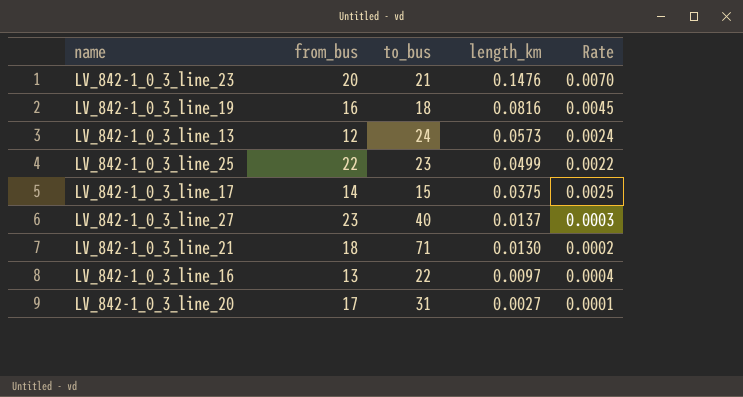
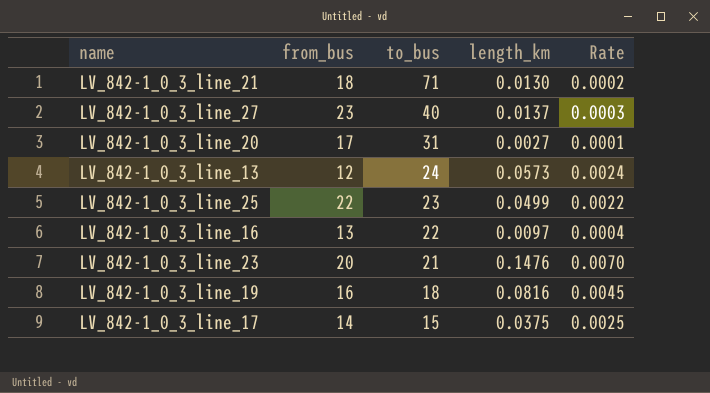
row order: length_km descending -> to_bus descending

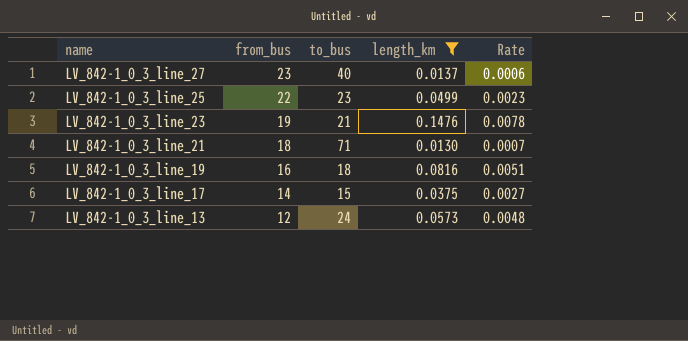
filter: none -> length_km >= 0.0130
row order: to_bus descending -> name descending
column Rate | formula: [length_km] / [to_bus] -> [length_km] / [from_bus]
LV_842-1_0_3_line_23 | from_bus: 20 -> 19

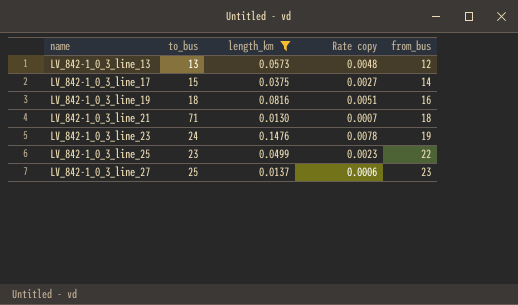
row order: name descending -> name ascending
column name: Rate -> Rate copy
column from_bus | position: 2 -> 5
LV_842-1_0_3_line_13 | to_bus: 24 -> 13
LV_842-1_0_3_line_23 | to_bus: 21 -> 24
LV_842-1_0_3_line_27 | to_bus: 40 -> 25

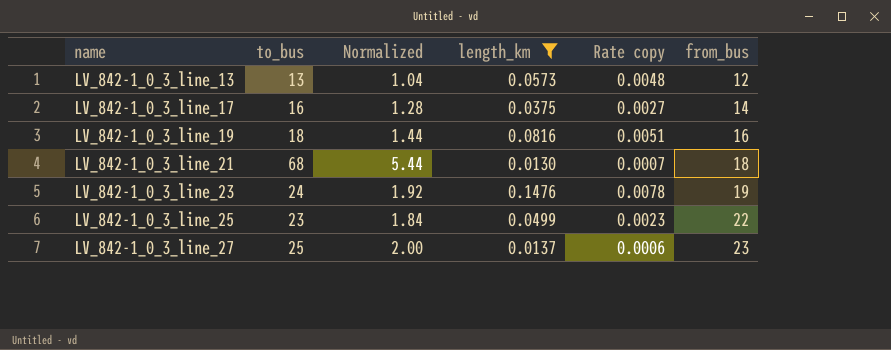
column Normalized | formula: none -> [to_bus] * 0.08
LV_842-1_0_3_line_17 | to_bus: 15 -> 16
LV_842-1_0_3_line_21 | to_bus: 71 -> 68

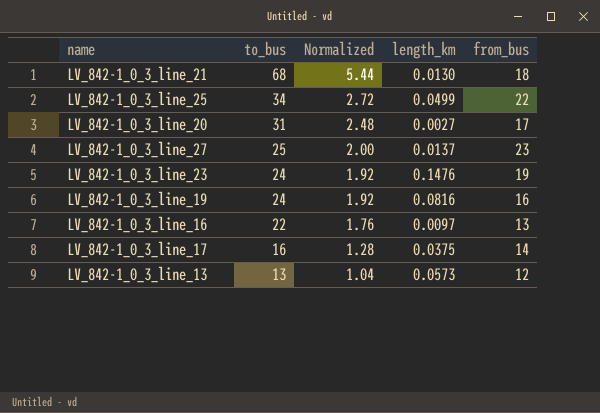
filter: length_km >= 0.0130 -> none
row order: name ascending -> to_bus descending
column Rate copy | formula: [length_km] / [from_bus] -> none
LV_842-1_0_3_line_25 | to_bus: 23 -> 34
LV_842-1_0_3_line_25 | Normalized: 1.84 -> 2.72
LV_842-1_0_3_line_19 | to_bus: 18 -> 24
LV_842-1_0_3_line_19 | Normalized: 1.44 -> 1.92

